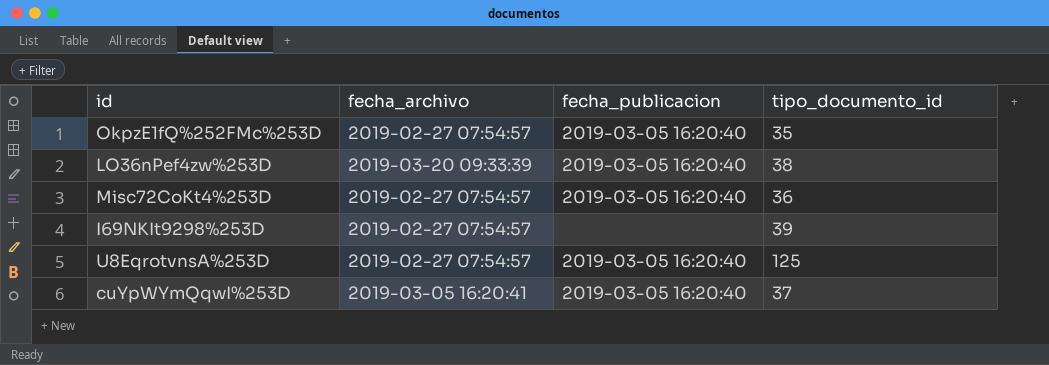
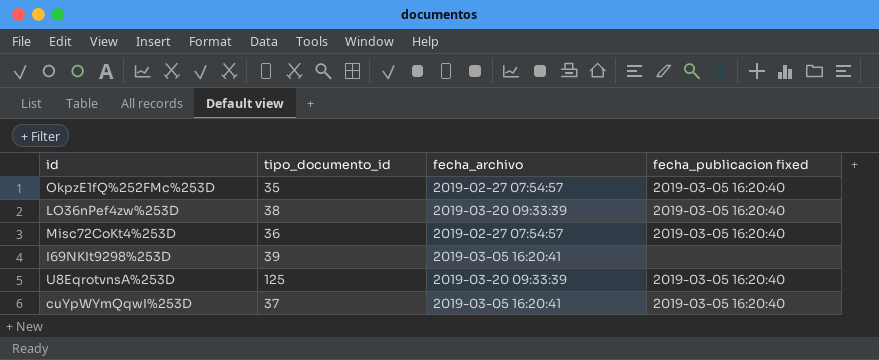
column tipo_documento_id | position: 4 -> 2
column name: fecha_publicacion -> fecha_publicacion fixed
I69NKIt9298%253D | fecha_archivo: 2019-02-27 07:54:57 -> 2019-03-05 16:20:41
U8EqrotvnsA%253D | fecha_archivo: 2019-02-27 07:54:57 -> 2019-03-20 09:33:39

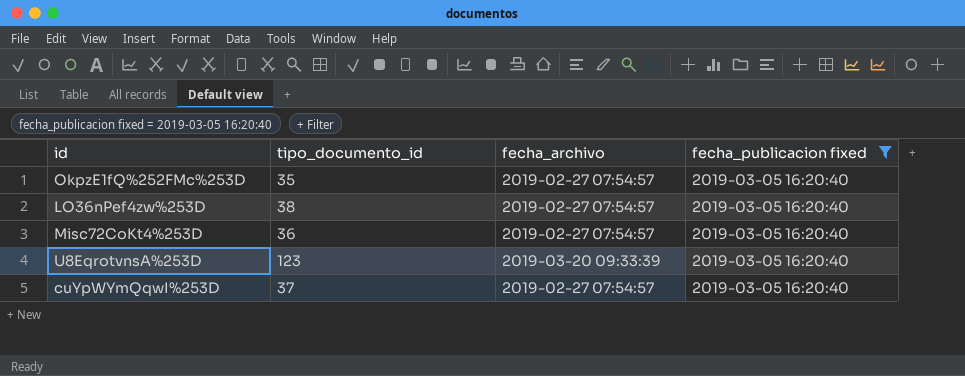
filter: none -> fecha_publicacion fixed = 2019-03-05 16:20:40
LO36nPef4zw%253D | fecha_archivo: 2019-03-20 09:33:39 -> 2019-02-27 07:54:57
U8EqrotvnsA%253D | tipo_documento_id: 125 -> 123
cuYpWYmQqwI%253D | fecha_archivo: 2019-03-05 16:20:41 -> 2019-02-27 07:54:57

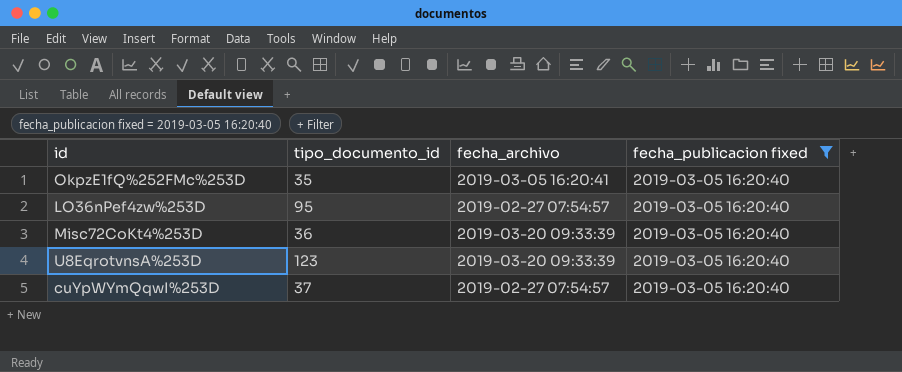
OkpzE1fQ%252FMc%253D | fecha_archivo: 2019-02-27 07:54:57 -> 2019-03-05 16:20:41
LO36nPef4zw%253D | tipo_documento_id: 38 -> 95
Misc72CoKt4%253D | fecha_archivo: 2019-02-27 07:54:57 -> 2019-03-20 09:33:39

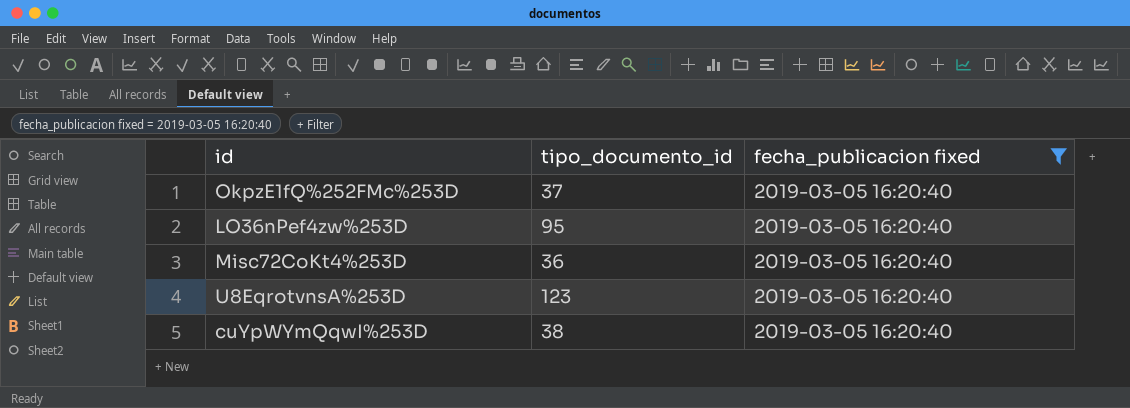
column fecha_archivo | position: 3 -> none
OkpzE1fQ%252FMc%253D | tipo_documento_id: 35 -> 37
cuYpWYmQqwI%253D | tipo_documento_id: 37 -> 38

